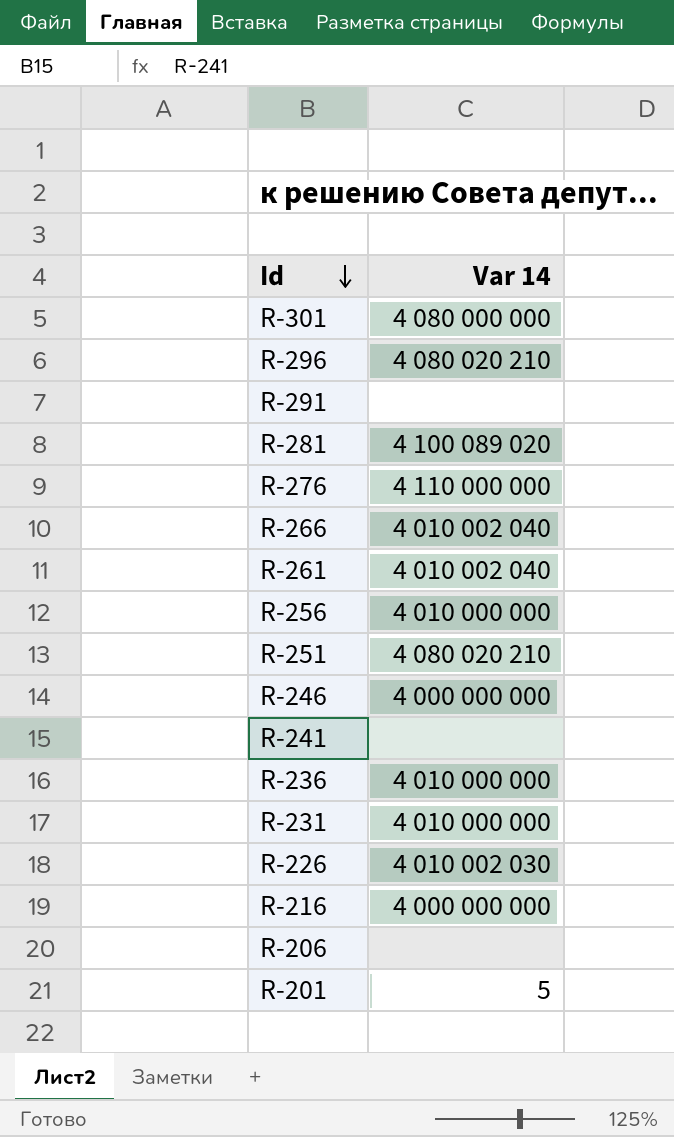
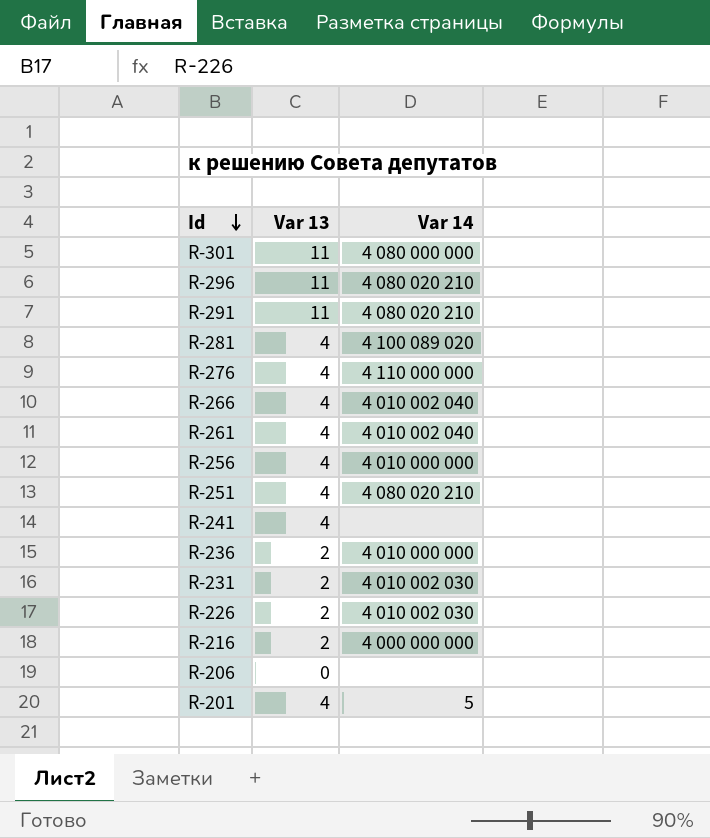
column Var 13 | position: none -> 2
row R-246: 4 000 000 000 -> none
R-291 | Var 14: none -> 4 080 020 210
R-231 | Var 14: 4 010 000 000 -> 4 010 002 030

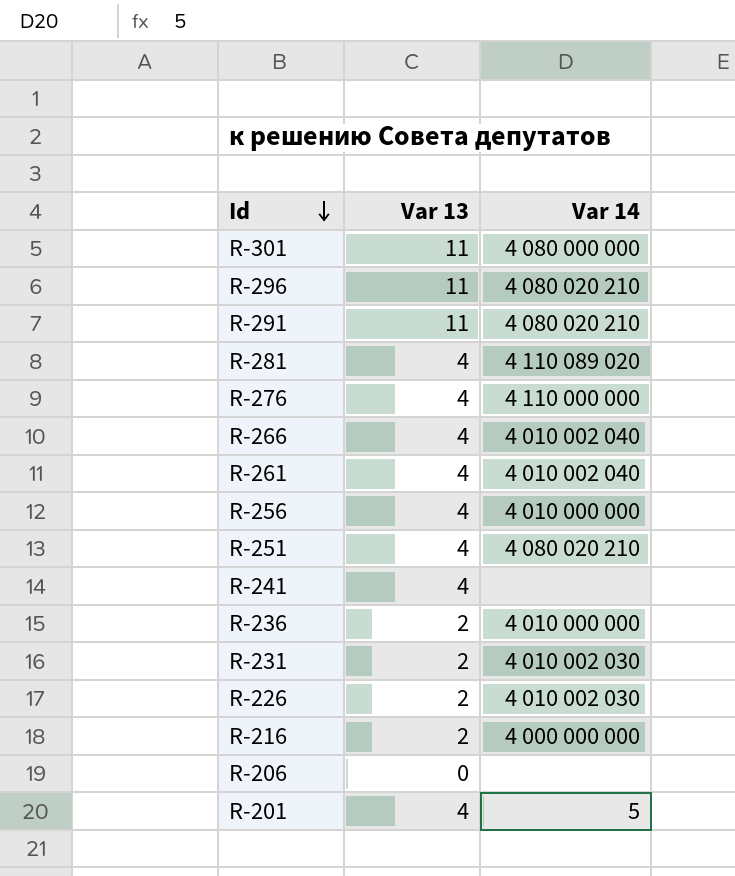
R-281 | Var 14: 4 100 089 020 -> 4 110 089 020

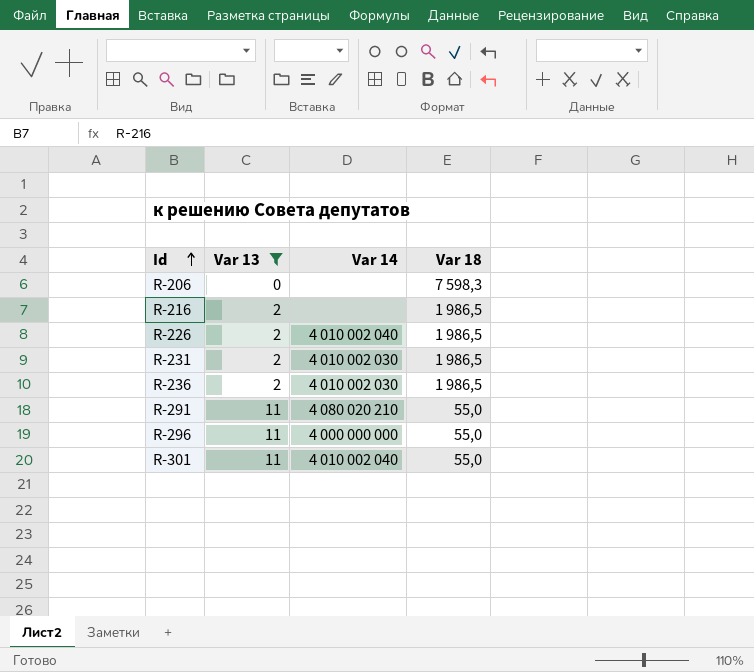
filter: none -> Var 13 != 4
row order: Id descending -> Id ascending
column Var 18 | position: none -> 4
R-216 | Var 14: 4 000 000 000 -> none
R-226 | Var 14: 4 010 002 030 -> 4 010 002 040
R-236 | Var 14: 4 010 000 000 -> 4 010 002 030
R-296 | Var 14: 4 080 020 210 -> 4 000 000 000
R-301 | Var 14: 4 080 000 000 -> 4 010 002 040

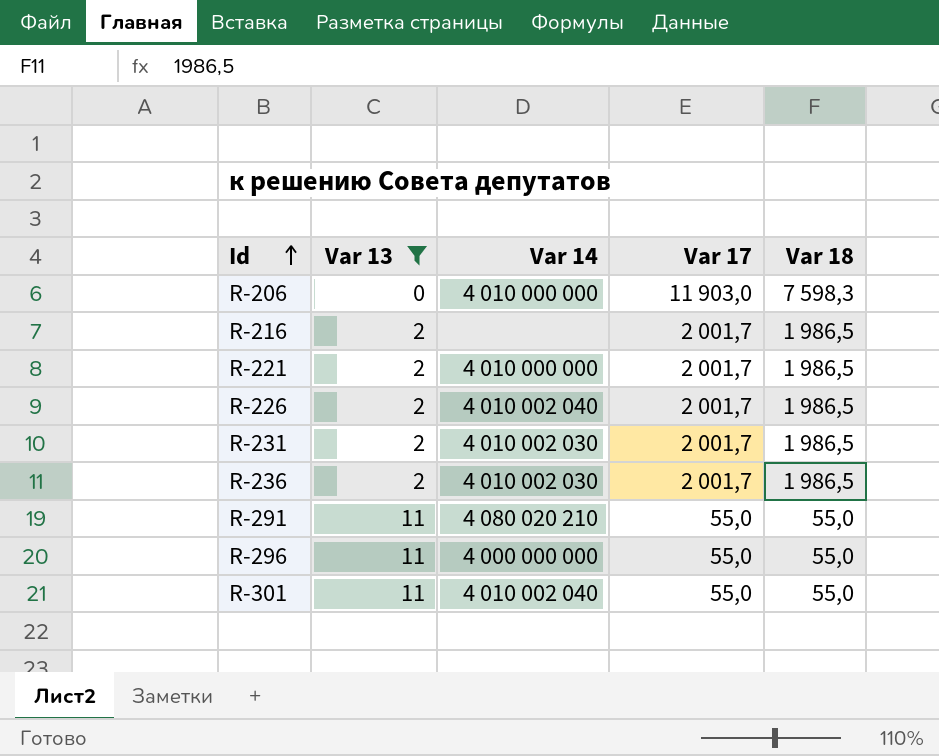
column Var 17 | position: none -> 4
R-206 | Var 14: none -> 4 010 000 000
row R-221: none -> 2 | 4 010 000 000 | 2 001,7 | 1 986,5

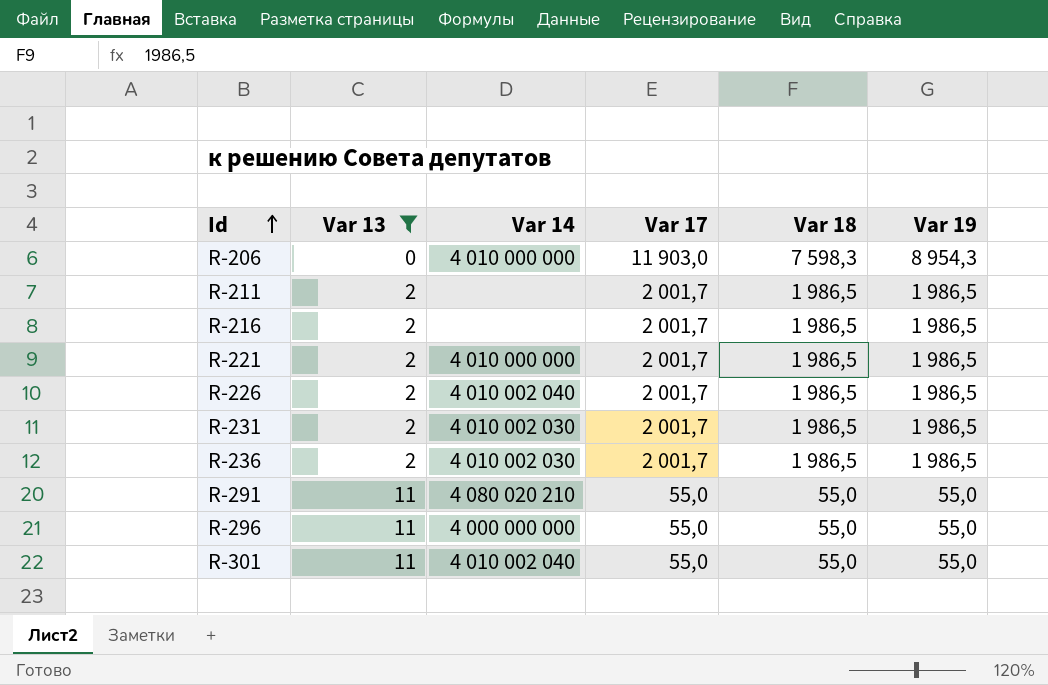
column Var 19 | position: none -> 6
row R-211: none -> 2 | none | 2 001,7 | 1 986,5 | 1 986,5

